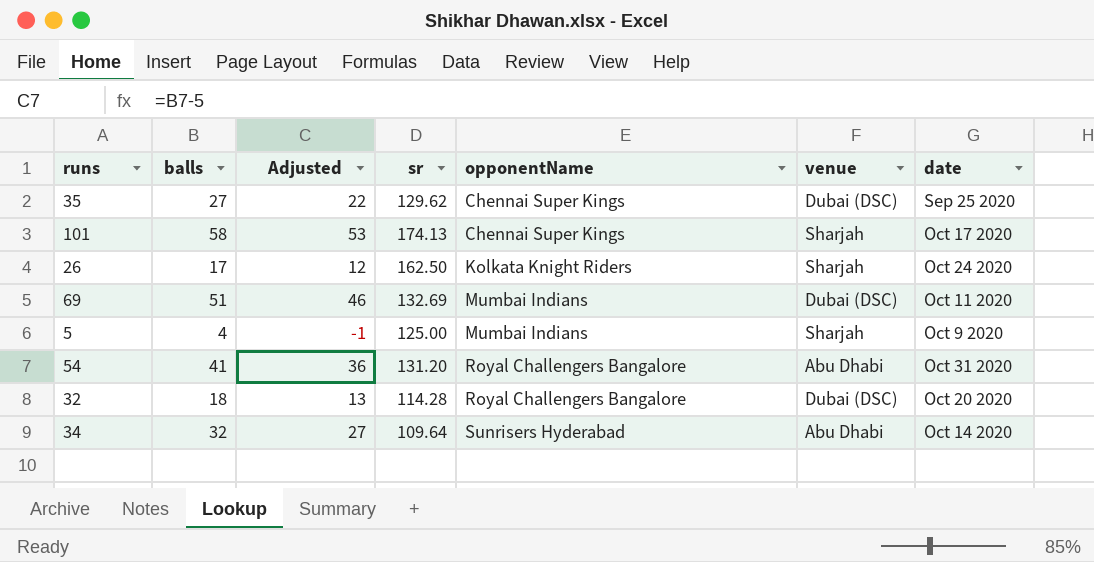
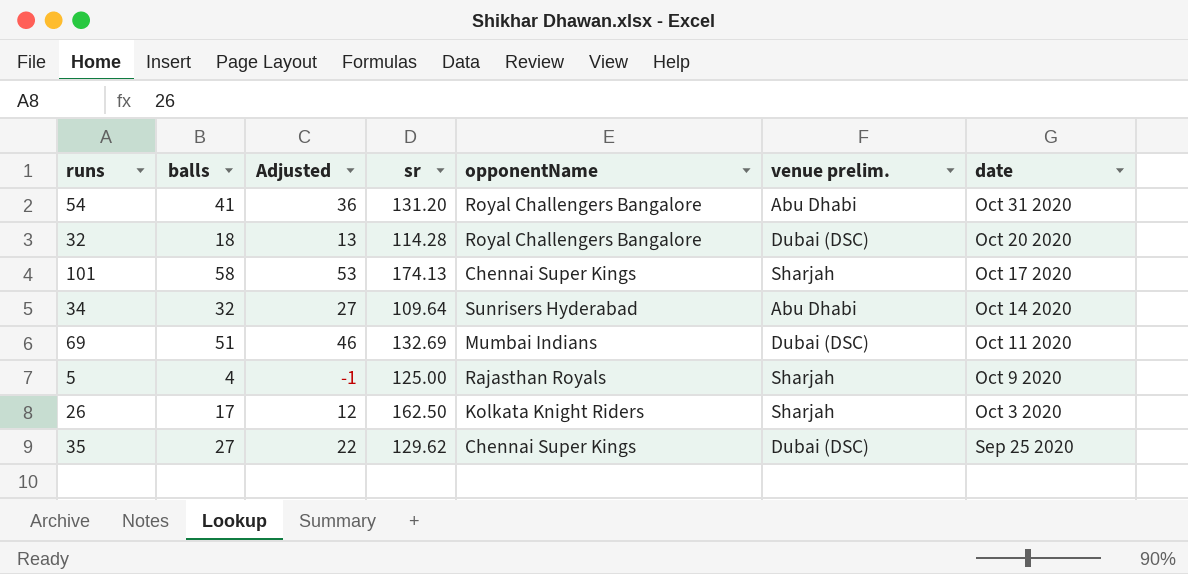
row order: opponentName ascending -> date descending
column name: venue -> venue prelim.
5 | opponentName: Mumbai Indians -> Rajasthan Royals
26 | date: Oct 24 2020 -> Oct 3 2020

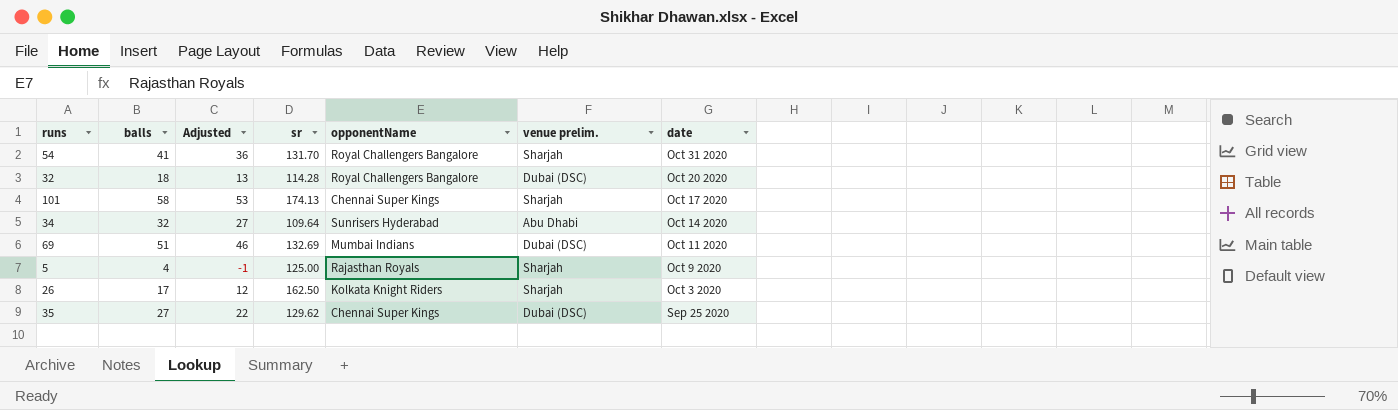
54 | sr: 131.20 -> 131.70
54 | venue prelim.: Abu Dhabi -> Sharjah

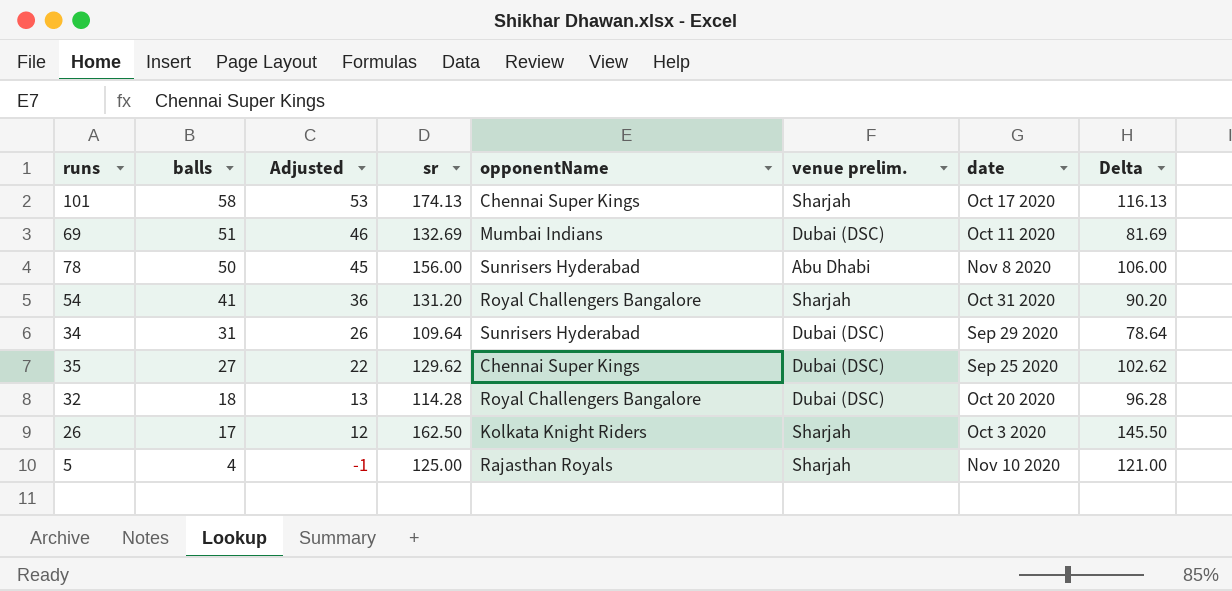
row order: date descending -> balls descending
column Delta | formula: none -> [sr] - [balls]
row 78: none -> 50 | 45 | 156.00 | Sunrisers Hyderabad | Abu Dhabi | Nov 8 2020 | 106.00
54 | sr: 131.70 -> 131.20
34 | balls: 32 -> 31
34 | Adjusted: 27 -> 26
34 | venue prelim.: Abu Dhabi -> Dubai (DSC)
34 | date: Oct 14 2020 -> Sep 29 2020
5 | date: Oct 9 2020 -> Nov 10 2020

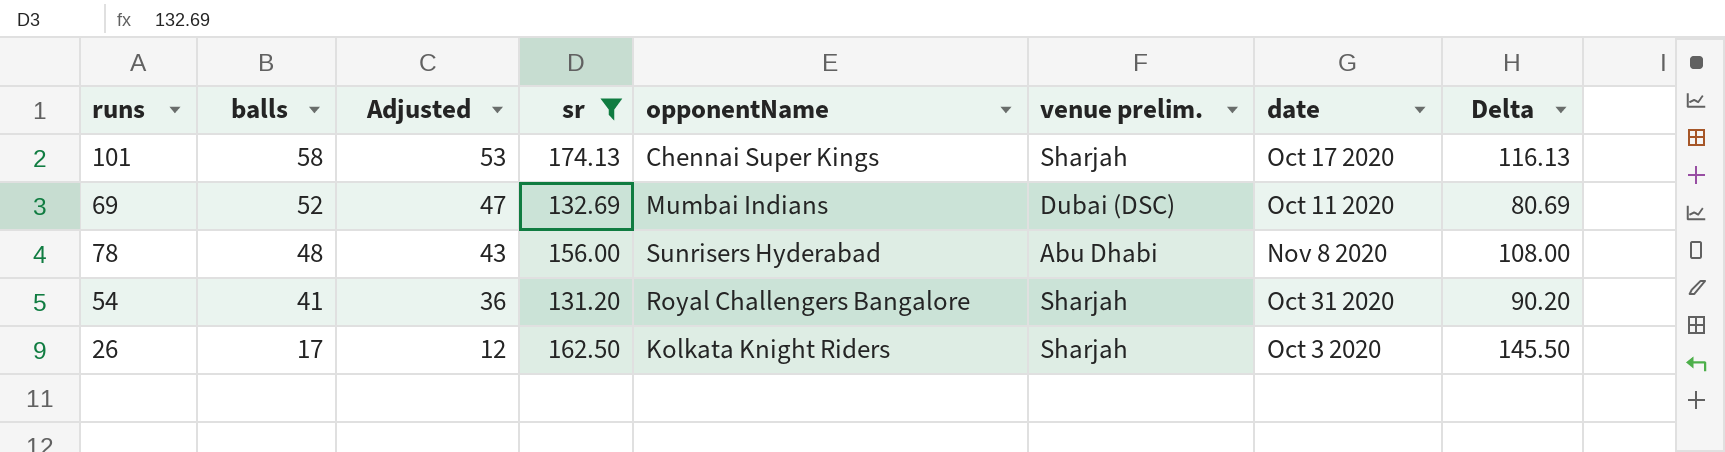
filter: none -> sr >= 131.20
69 | balls: 51 -> 52
69 | Adjusted: 46 -> 47
69 | Delta: 81.69 -> 80.69
78 | balls: 50 -> 48
78 | Adjusted: 45 -> 43
78 | Delta: 106.00 -> 108.00

